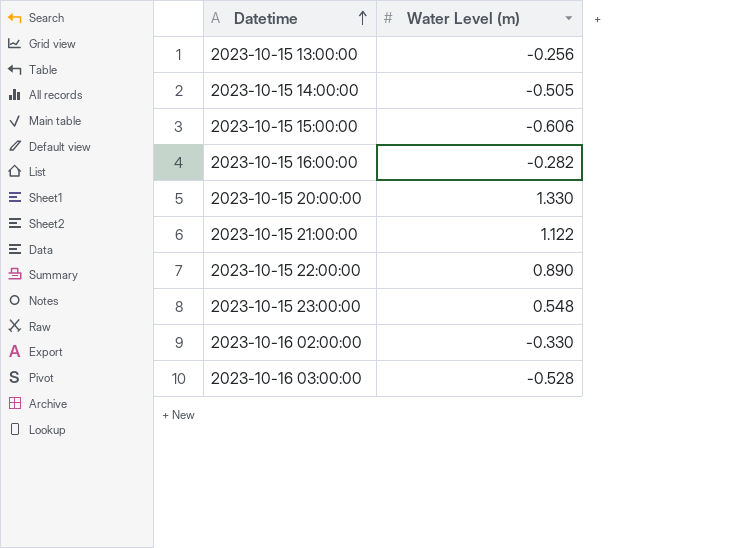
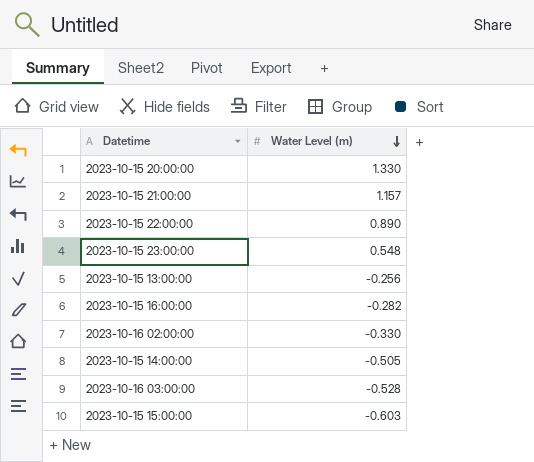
row order: Datetime ascending -> Water Level (m) descending
2023-10-15 21:00:00 | Water Level (m): 1.122 -> 1.157
2023-10-15 15:00:00 | Water Level (m): -0.606 -> -0.603

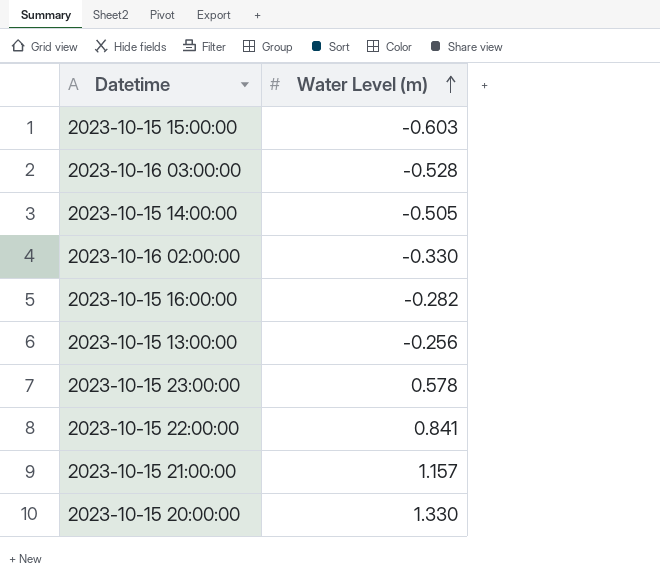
row order: Water Level (m) descending -> Water Level (m) ascending
2023-10-15 23:00:00 | Water Level (m): 0.548 -> 0.578
2023-10-15 22:00:00 | Water Level (m): 0.890 -> 0.841

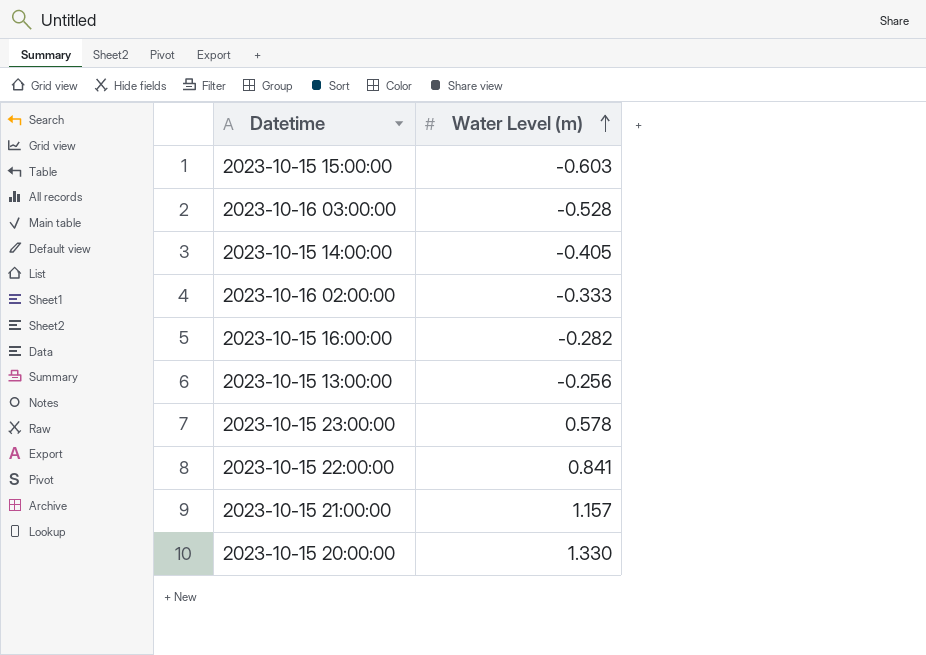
2023-10-15 14:00:00 | Water Level (m): -0.505 -> -0.405
2023-10-16 02:00:00 | Water Level (m): -0.330 -> -0.333

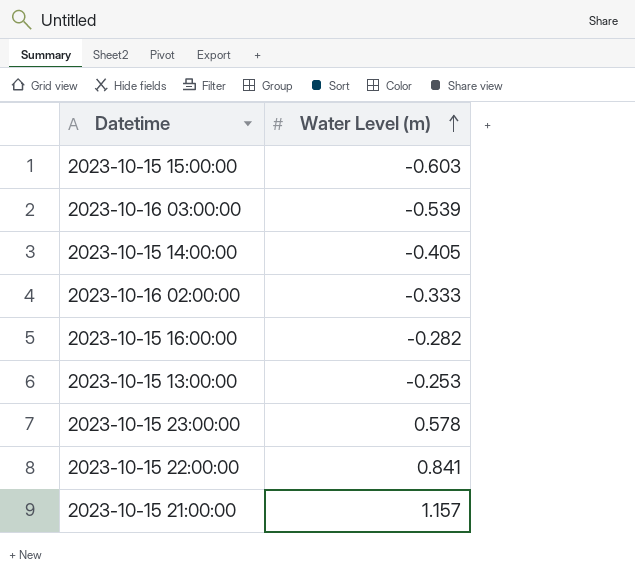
row 2023-10-15 20:00:00: 1.330 -> none
2023-10-16 03:00:00 | Water Level (m): -0.528 -> -0.539
2023-10-15 13:00:00 | Water Level (m): -0.256 -> -0.253

